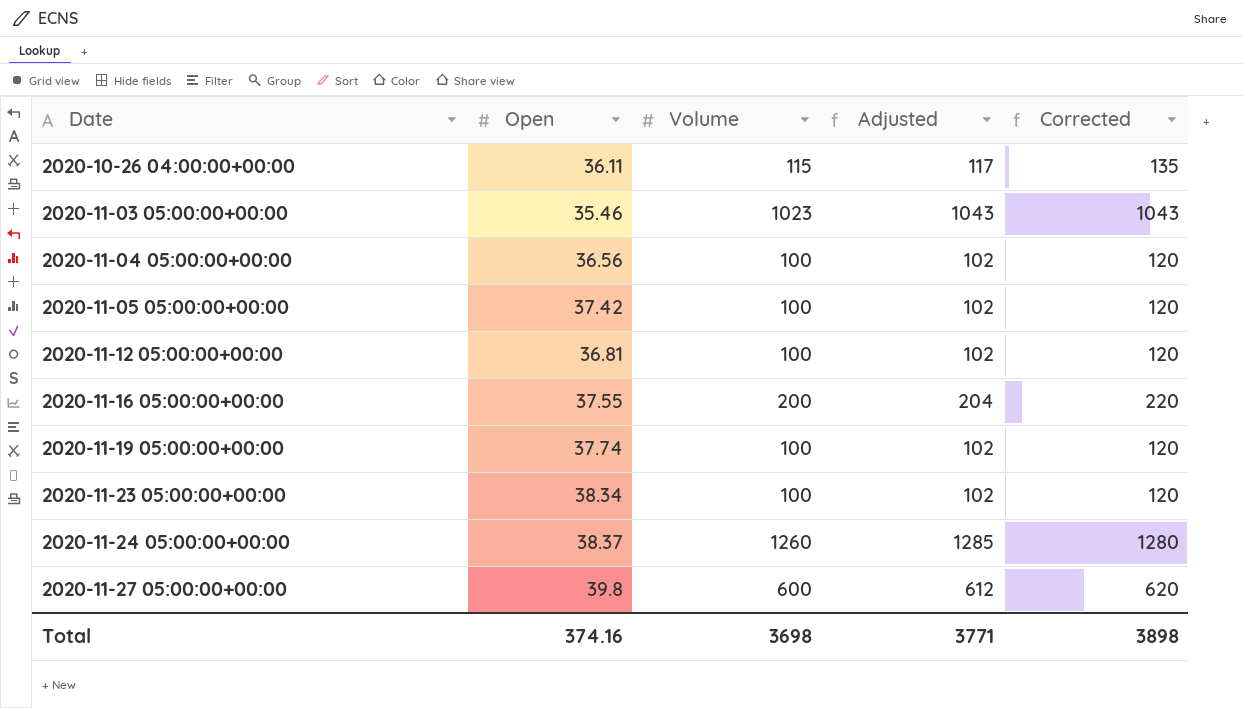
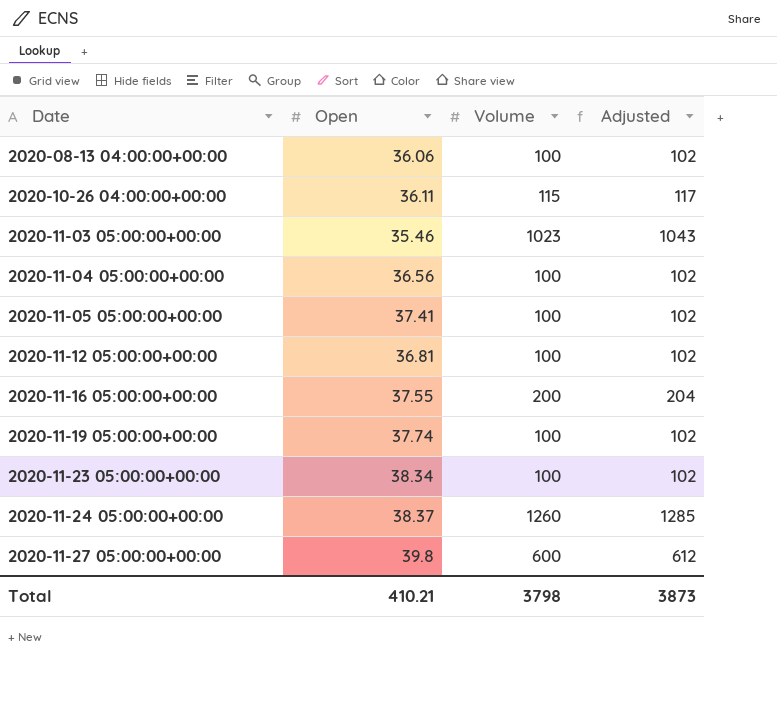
column Corrected | formula: [Volume] + 20 -> none
row 2020-08-13 04:00:00+00:00: none -> 36.06 | 100 | 102
2020-11-05 05:00:00+00:00 | Open: 37.42 -> 37.41
Total | Open: 374.16 -> 410.21
Total | Volume: 3698 -> 3798
Total | Adjusted: 3771 -> 3873

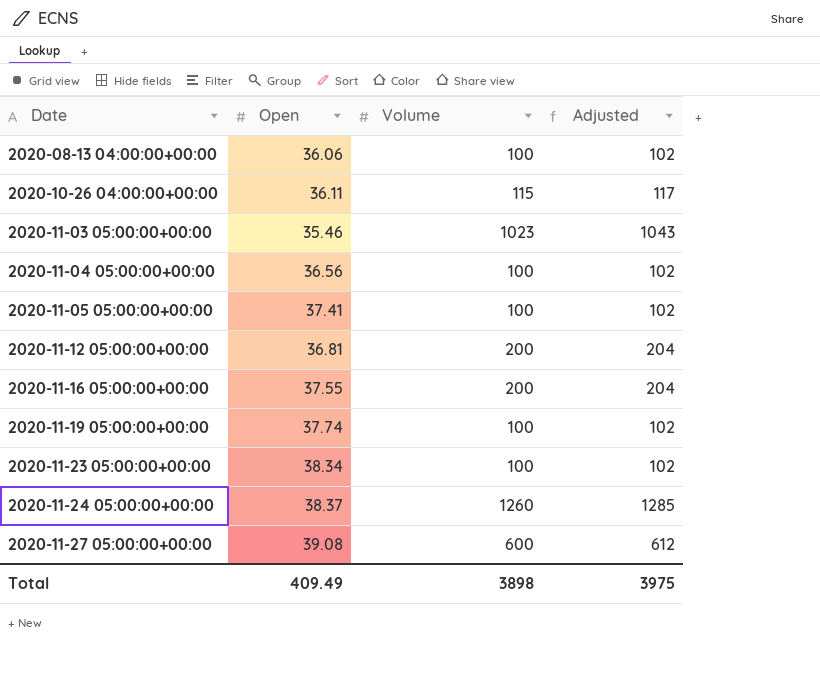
2020-11-12 05:00:00+00:00 | Volume: 100 -> 200
2020-11-12 05:00:00+00:00 | Adjusted: 102 -> 204
2020-11-27 05:00:00+00:00 | Open: 39.8 -> 39.08
Total | Open: 410.21 -> 409.49
Total | Volume: 3798 -> 3898
Total | Adjusted: 3873 -> 3975

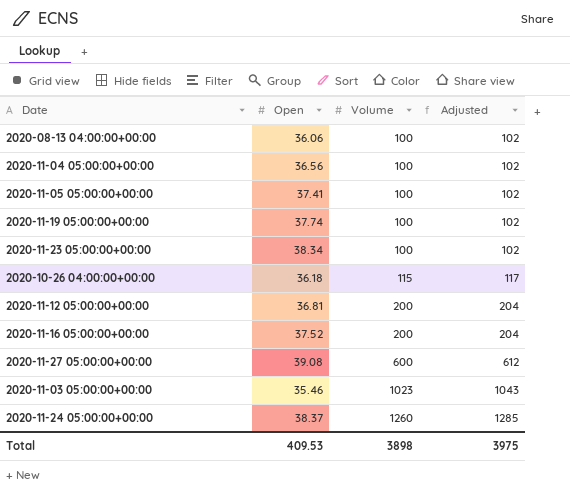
row order: Date ascending -> Volume ascending
2020-10-26 04:00:00+00:00 | Open: 36.11 -> 36.18
2020-11-16 05:00:00+00:00 | Open: 37.55 -> 37.52
Total | Open: 409.49 -> 409.53

